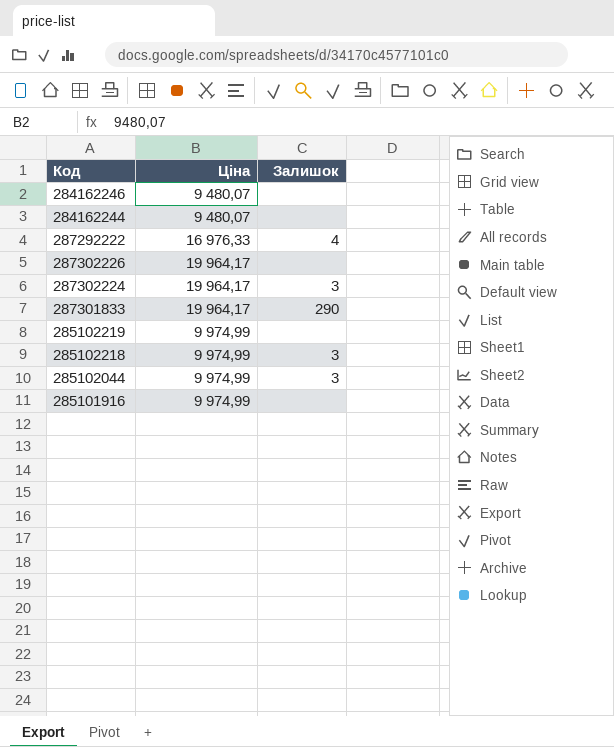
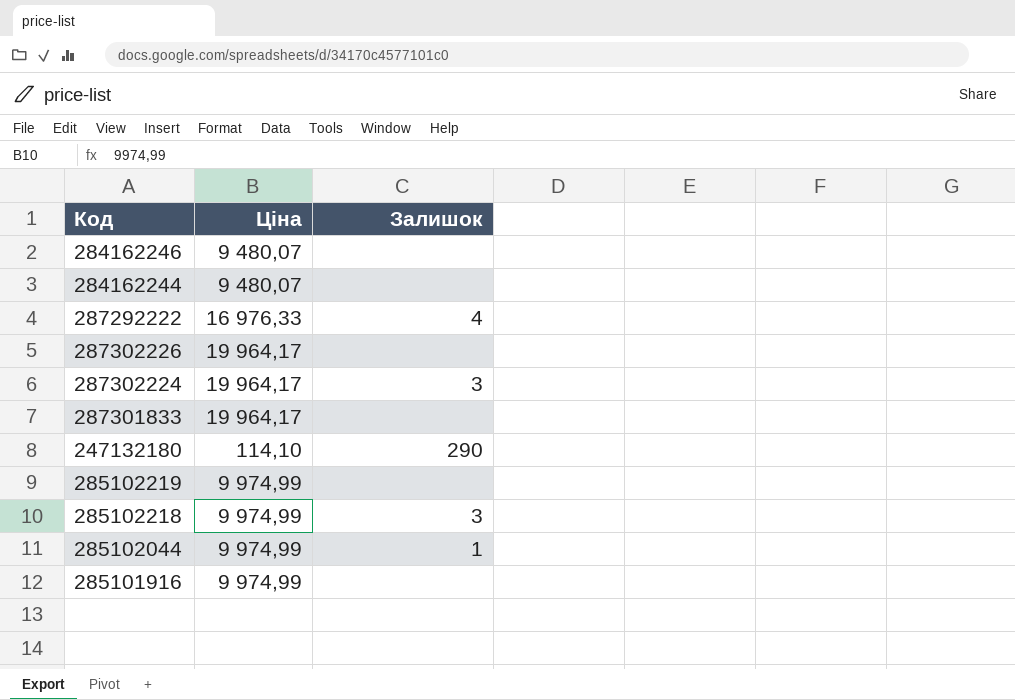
287301833 | Залишок: 290 -> none
row 247132180: none -> 114,10 | 290
285102044 | Залишок: 3 -> 1

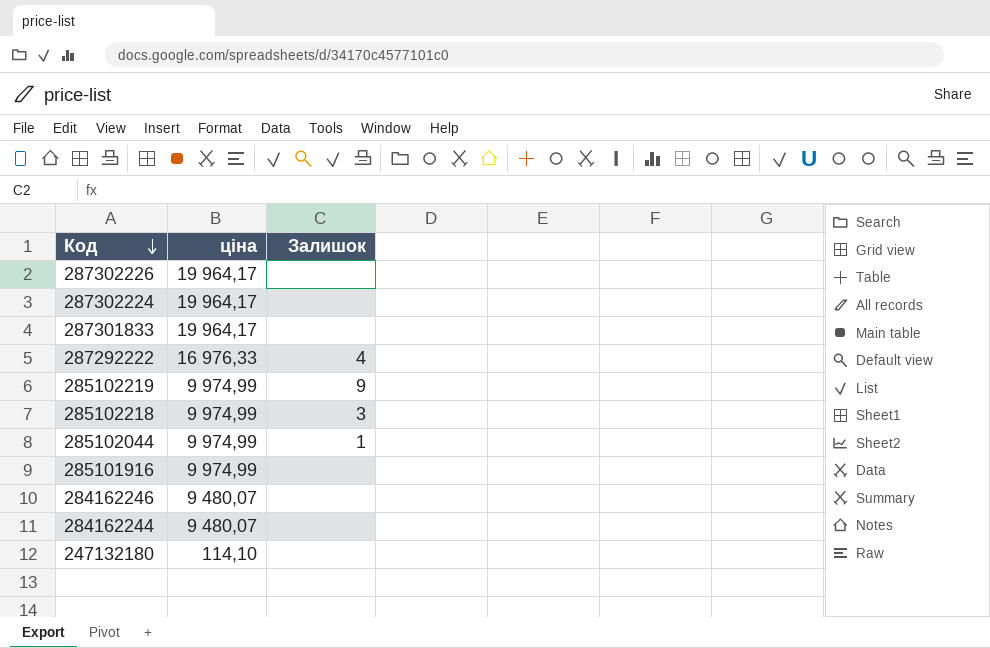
row order: none -> Код descending
column name: Ціна -> ціна
287302224 | Залишок: 3 -> none
285102219 | Залишок: none -> 9
247132180 | Залишок: 290 -> none

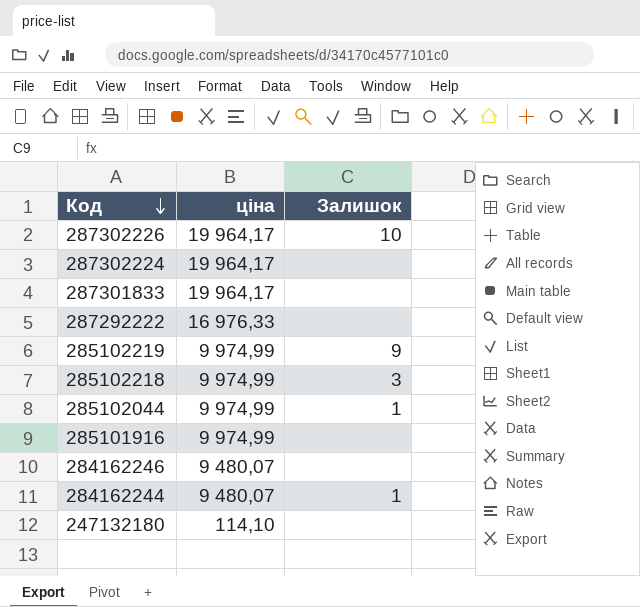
287302226 | Залишок: none -> 10
287292222 | Залишок: 4 -> none
284162244 | Залишок: none -> 1

